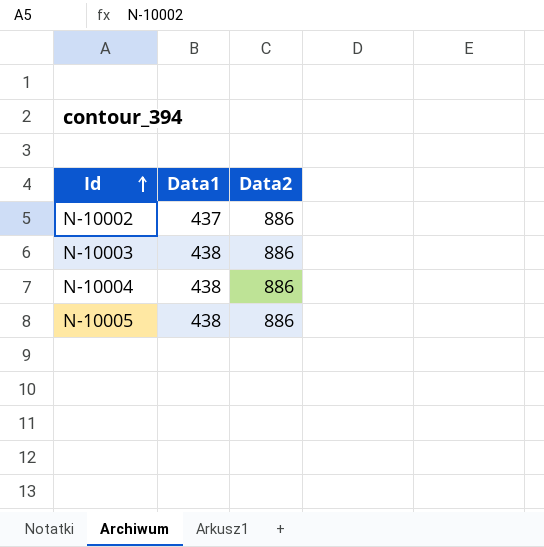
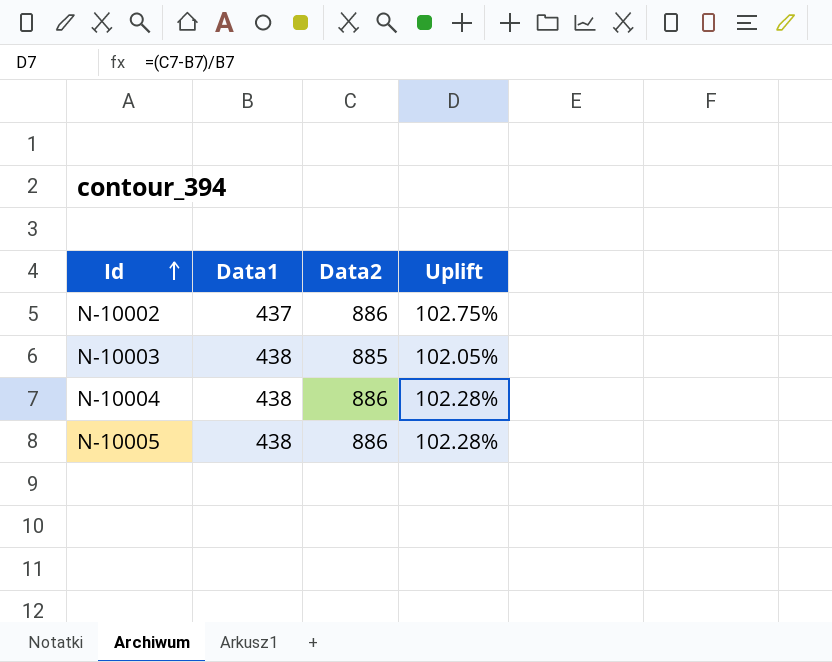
column Uplift | formula: none -> ([Data2] - [Data1]) / [Data1]
N-10003 | Data2: 886 -> 885

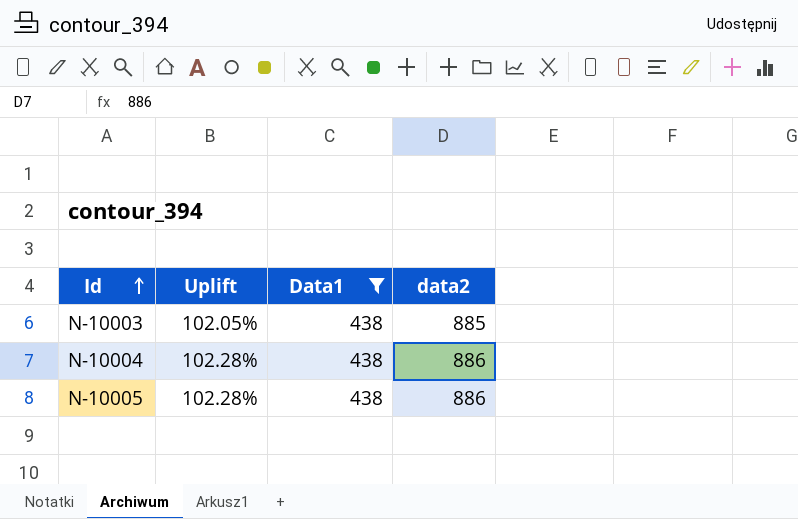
filter: none -> Data1 = 438
column Uplift | position: 4 -> 2
column name: Data2 -> data2

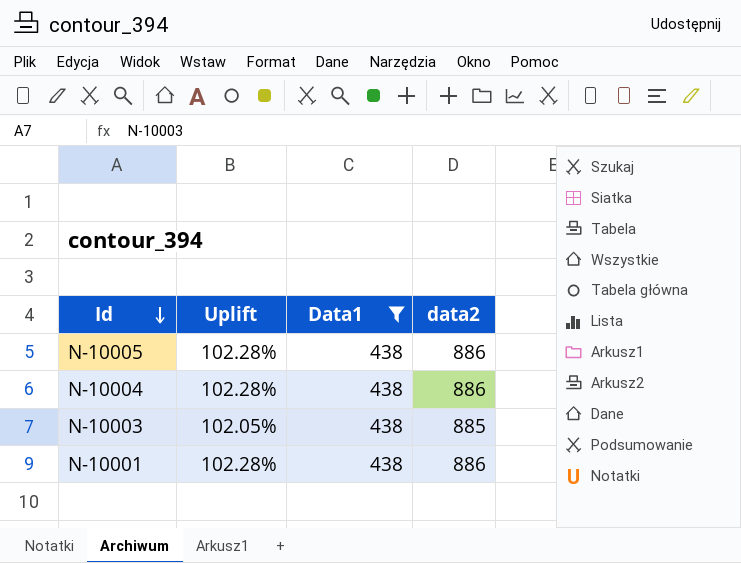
row order: Id ascending -> Id descending
row N-10001: none -> 102.28% | 438 | 886

